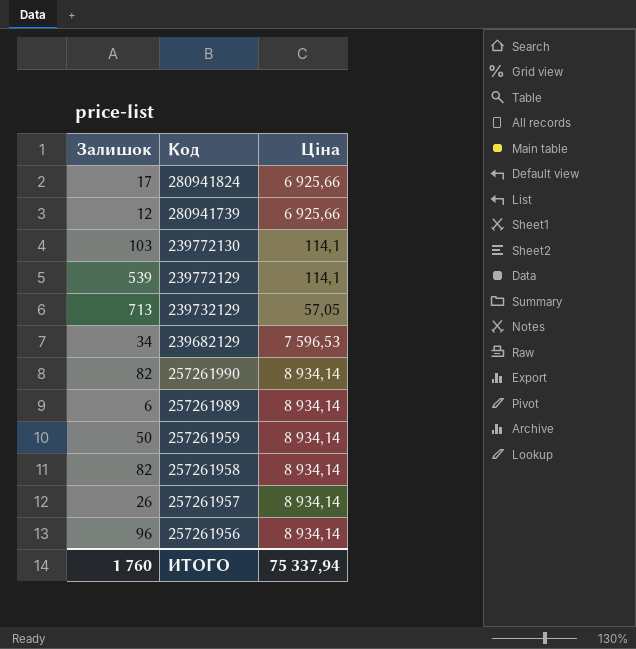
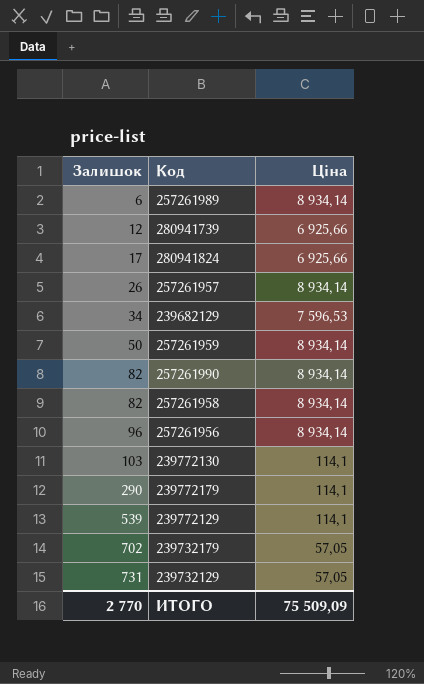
row order: none -> Залишок ascending
row 239772179: none -> 290 | 114,1
row 239732179: none -> 702 | 57,05
239732129 | Залишок: 713 -> 731
ИТОГО | Залишок: 1 760 -> 2 770
ИТОГО | Ціна: 75 337,94 -> 75 509,09

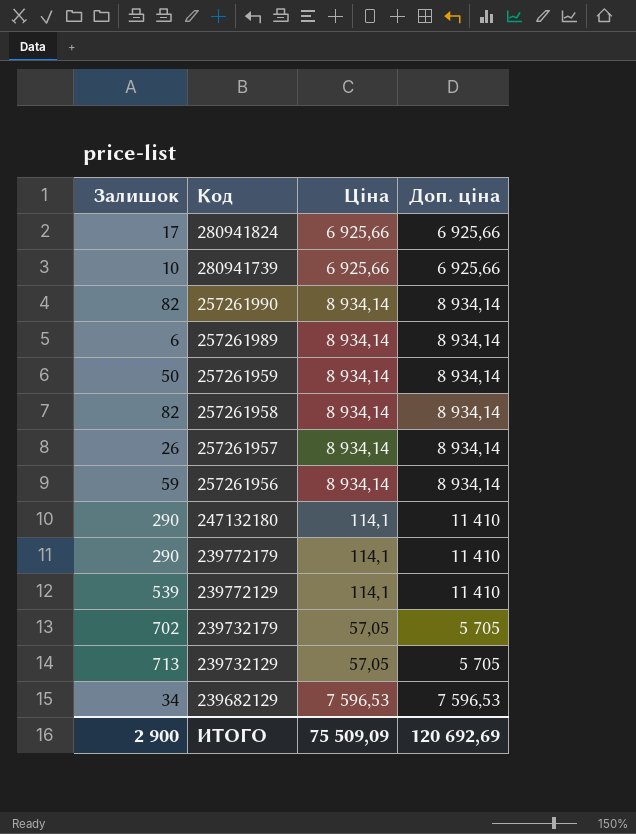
row order: Залишок ascending -> Код descending
column Доп. ціна | position: none -> 4
row 239772130: 103 | 114,1 -> none
280941739 | Залишок: 12 -> 10
257261956 | Залишок: 96 -> 59
row 247132180: none -> 290 | 114,1 | 11 410
239732129 | Залишок: 731 -> 713
ИТОГО | Залишок: 2 770 -> 2 900

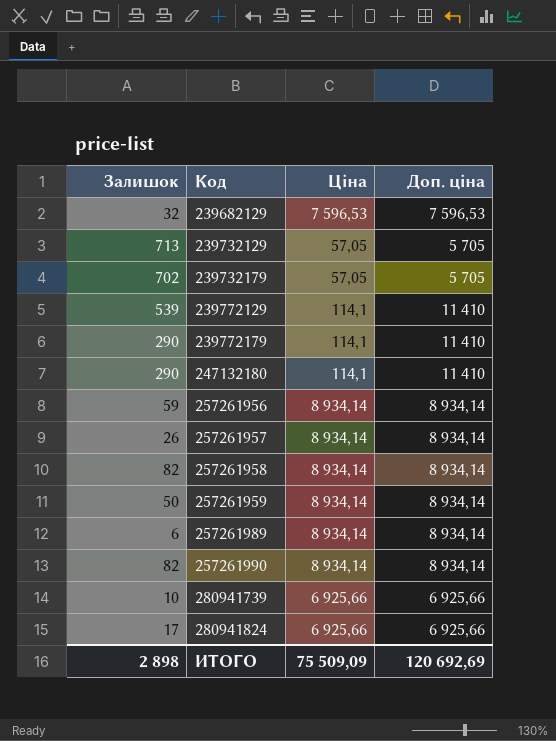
row order: Код descending -> Код ascending
239682129 | Залишок: 34 -> 32
ИТОГО | Залишок: 2 900 -> 2 898

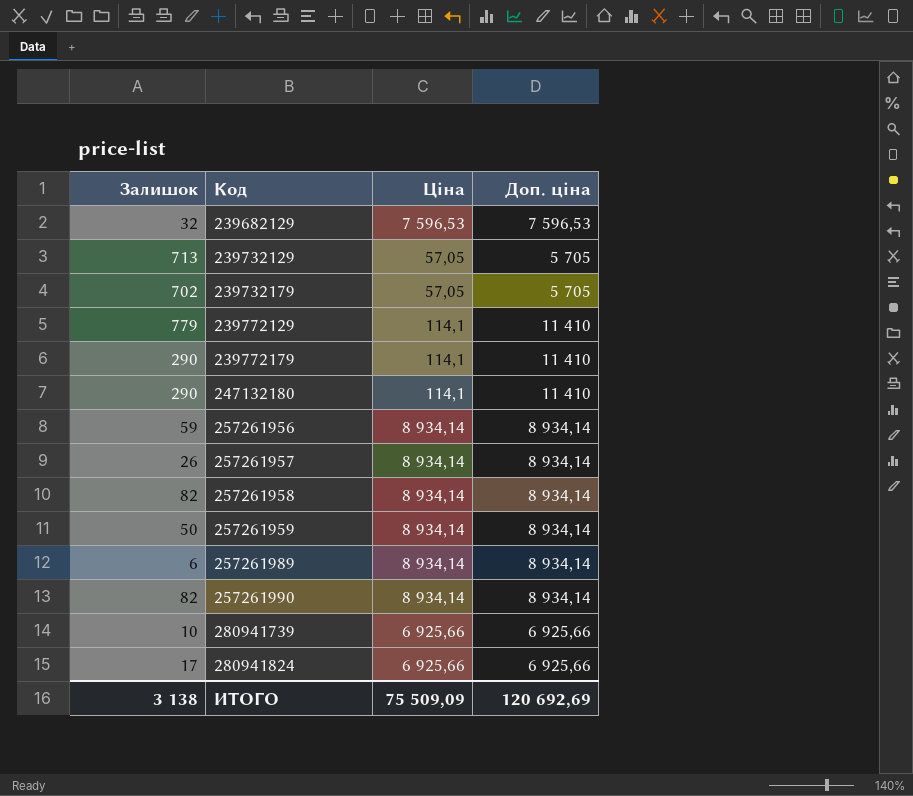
239772129 | Залишок: 539 -> 779
ИТОГО | Залишок: 2 898 -> 3 138

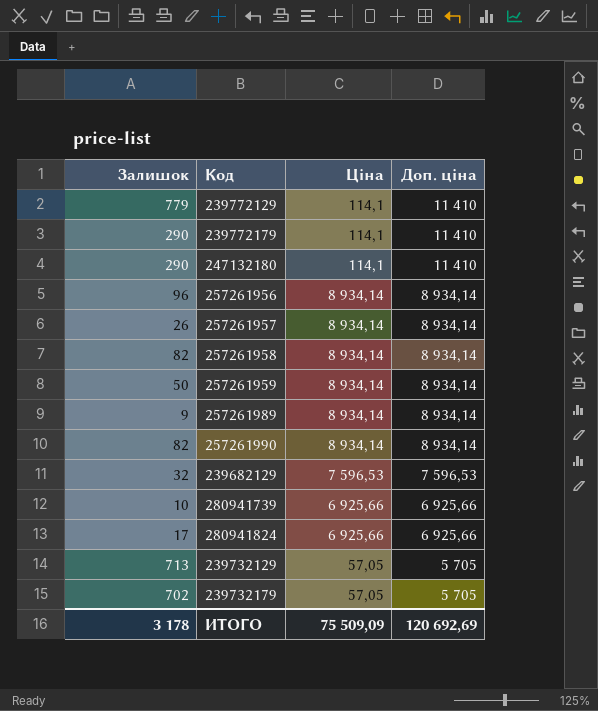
row order: Код ascending -> Доп. ціна descending
257261956 | Залишок: 59 -> 96
257261989 | Залишок: 6 -> 9
ИТОГО | Залишок: 3 138 -> 3 178

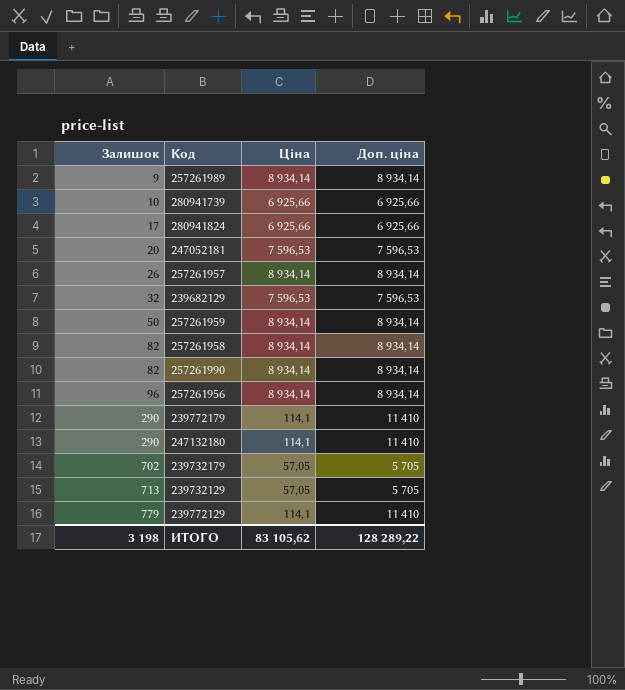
row order: Доп. ціна descending -> Залишок ascending
row 247052181: none -> 20 | 7 596,53 | 7 596,53
ИТОГО | Залишок: 3 178 -> 3 198
ИТОГО | Ціна: 75 509,09 -> 83 105,62
ИТОГО | Доп. ціна: 120 692,69 -> 128 289,22

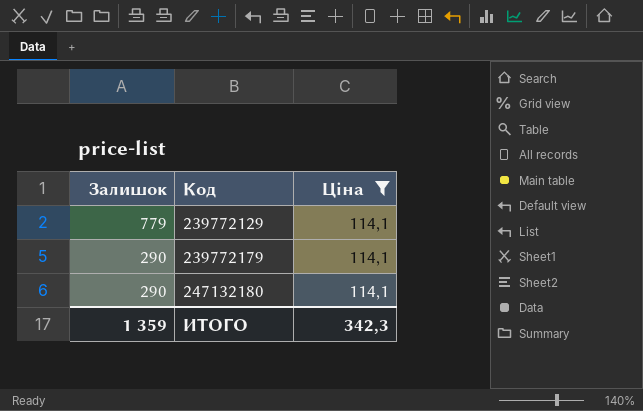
filter: none -> Ціна = 114,1
row order: Залишок ascending -> Залишок descending
column Доп. ціна | position: 4 -> none
ИТОГО | Залишок: 3 198 -> 1 359
ИТОГО | Ціна: 83 105,62 -> 342,3

